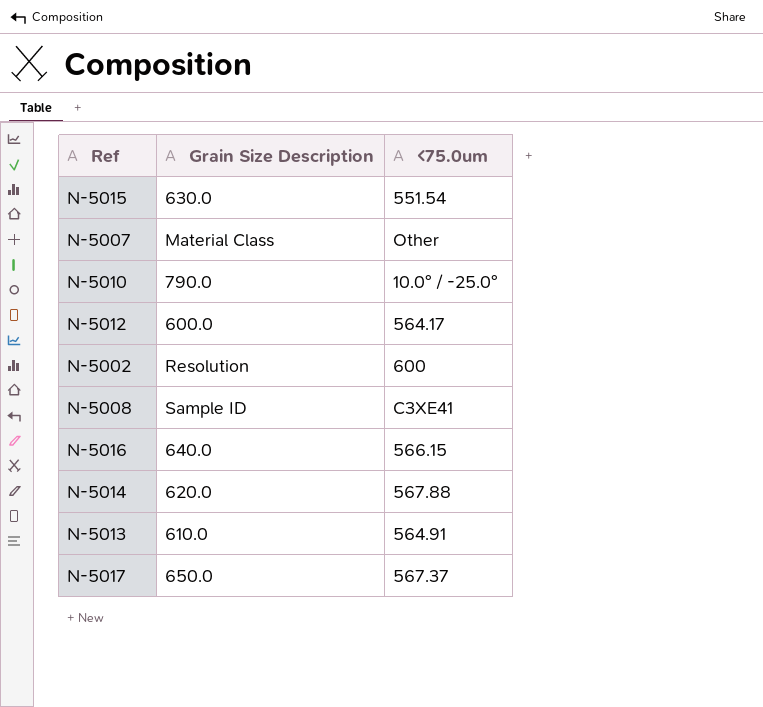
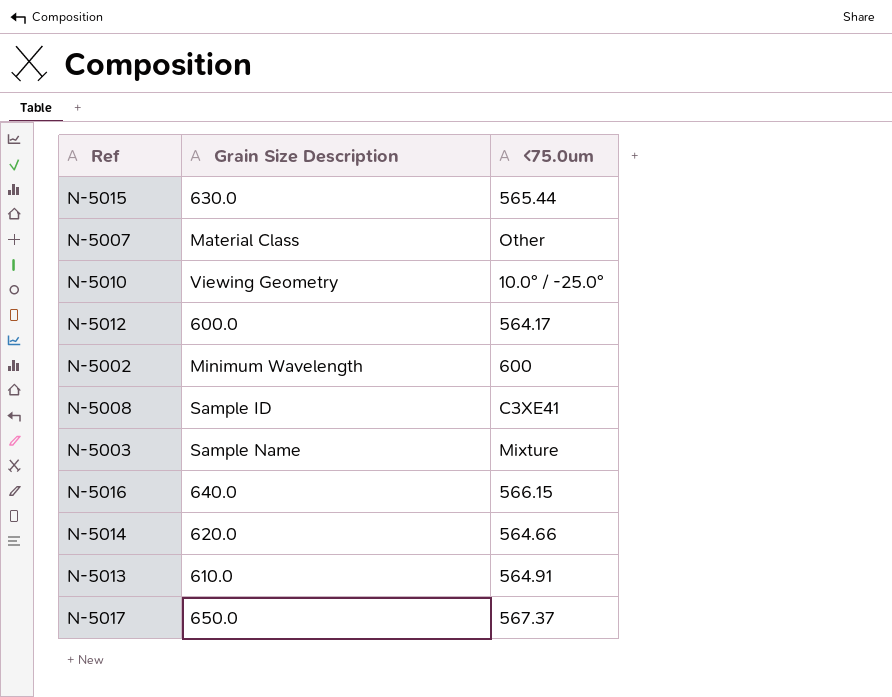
N-5015 | <75.0um: 551.54 -> 565.44
N-5010 | Grain Size Description: 790.0 -> Viewing Geometry
N-5002 | Grain Size Description: Resolution -> Minimum Wavelength
row N-5003: none -> Sample Name | Mixture
N-5014 | <75.0um: 567.88 -> 564.66

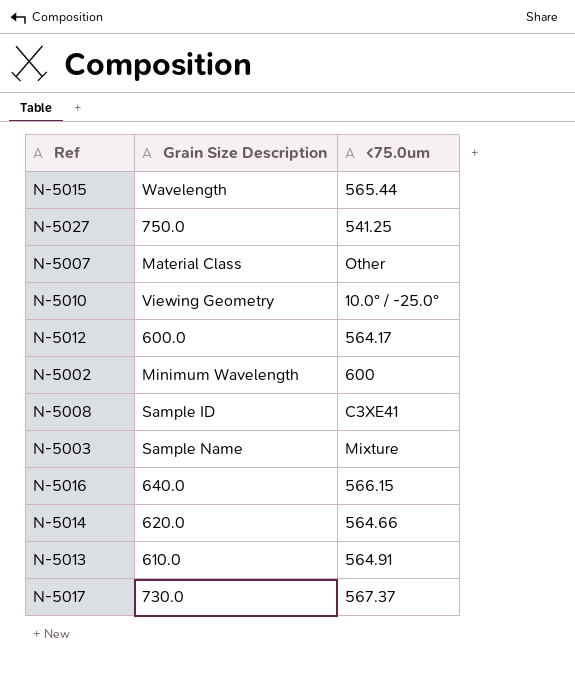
N-5015 | Grain Size Description: 630.0 -> Wavelength
row N-5027: none -> 750.0 | 541.25
N-5017 | Grain Size Description: 650.0 -> 730.0

